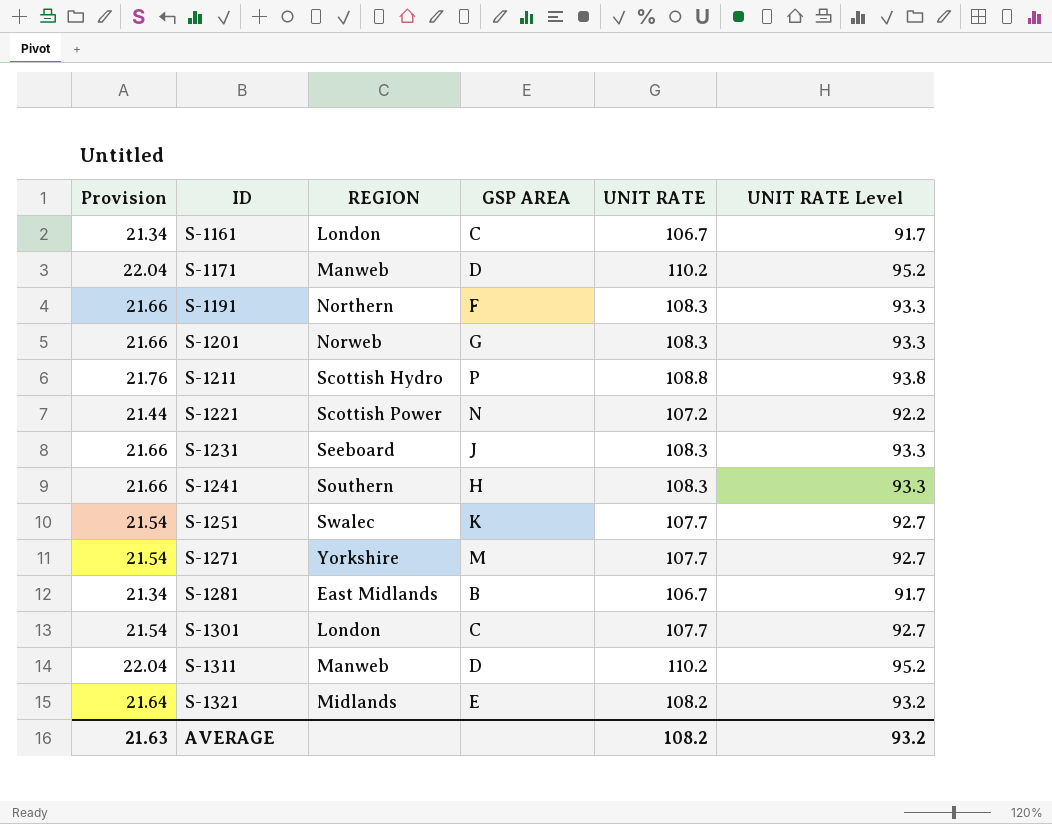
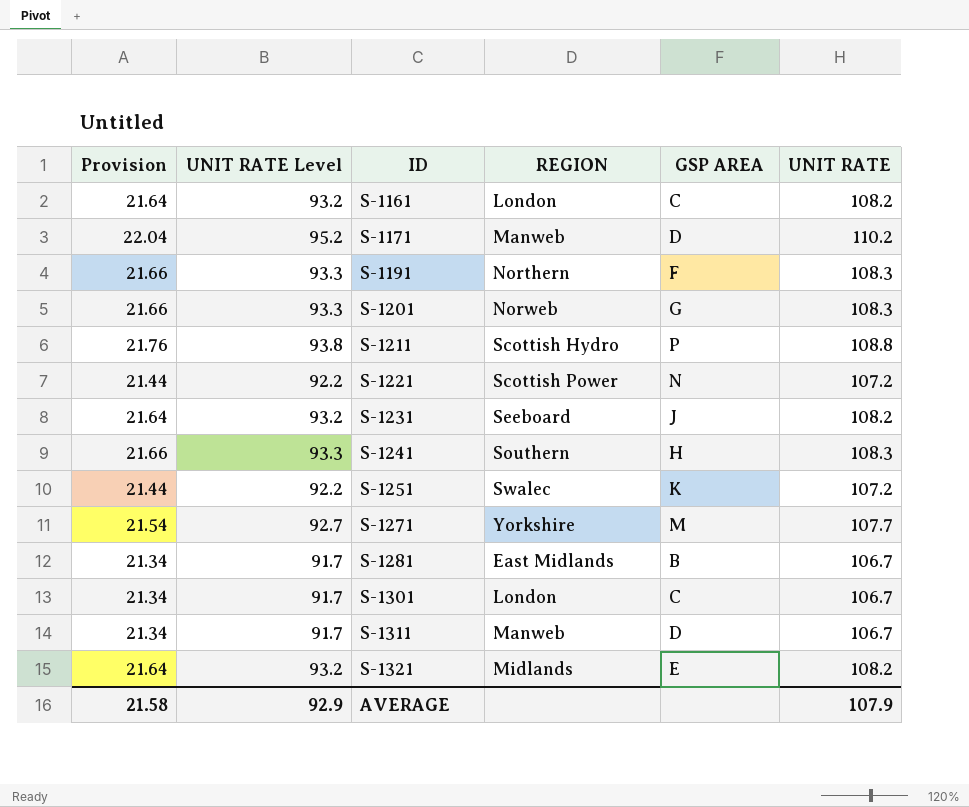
column UNIT RATE Level | position: 6 -> 2
S-1161 | Provision: 21.34 -> 21.64
S-1161 | UNIT RATE Level: 91.7 -> 93.2
S-1161 | UNIT RATE: 106.7 -> 108.2
S-1231 | Provision: 21.66 -> 21.64
S-1231 | UNIT RATE Level: 93.3 -> 93.2
S-1231 | UNIT RATE: 108.3 -> 108.2
S-1251 | Provision: 21.54 -> 21.44
S-1251 | UNIT RATE Level: 92.7 -> 92.2
S-1251 | UNIT RATE: 107.7 -> 107.2
S-1301 | Provision: 21.54 -> 21.34
S-1301 | UNIT RATE Level: 92.7 -> 91.7
S-1301 | UNIT RATE: 107.7 -> 106.7
S-1311 | Provision: 22.04 -> 21.34
S-1311 | UNIT RATE Level: 95.2 -> 91.7
S-1311 | UNIT RATE: 110.2 -> 106.7
AVERAGE | Provision: 21.63 -> 21.58
AVERAGE | UNIT RATE Level: 93.2 -> 92.9
AVERAGE | UNIT RATE: 108.2 -> 107.9

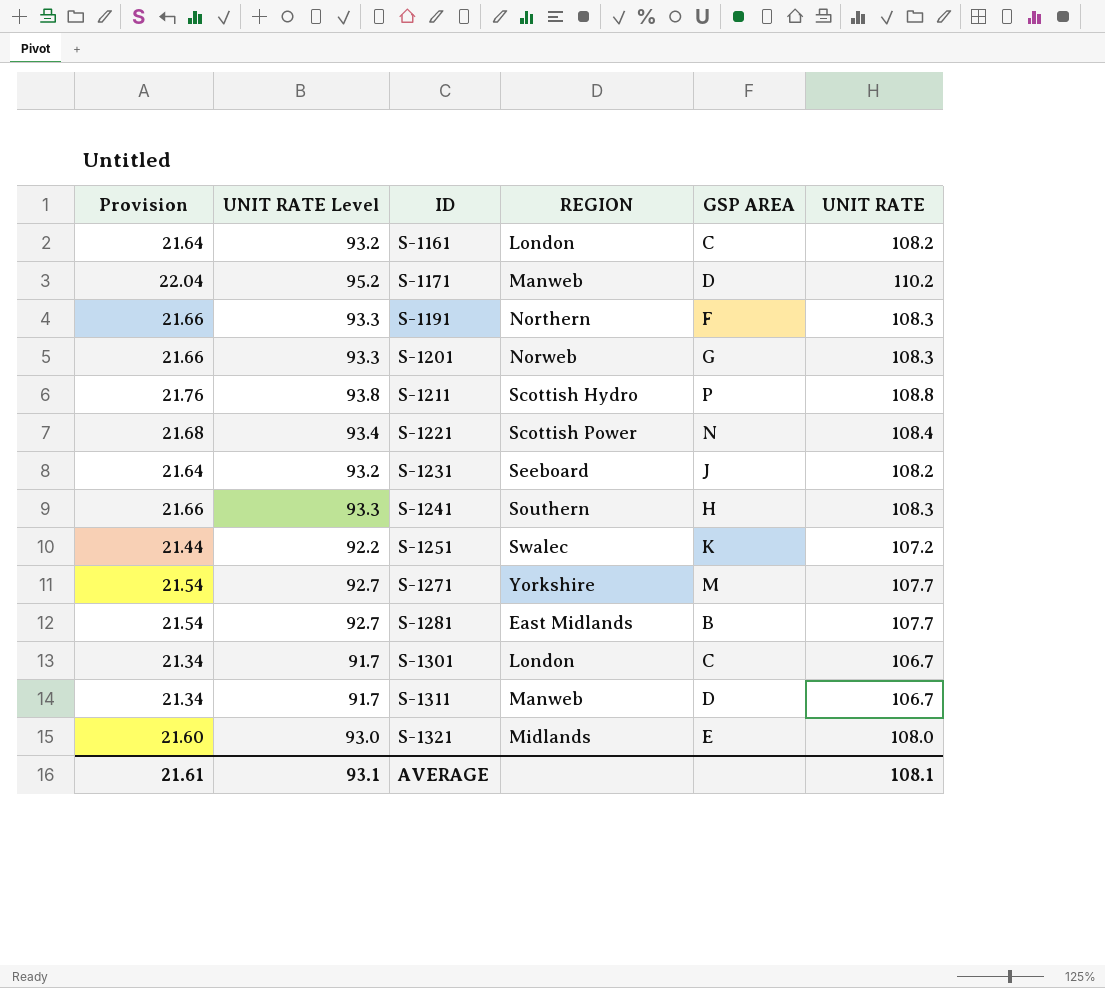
S-1221 | Provision: 21.44 -> 21.68
S-1221 | UNIT RATE Level: 92.2 -> 93.4
S-1221 | UNIT RATE: 107.2 -> 108.4
S-1281 | Provision: 21.34 -> 21.54
S-1281 | UNIT RATE Level: 91.7 -> 92.7
S-1281 | UNIT RATE: 106.7 -> 107.7
S-1321 | Provision: 21.64 -> 21.60
S-1321 | UNIT RATE Level: 93.2 -> 93.0
S-1321 | UNIT RATE: 108.2 -> 108.0
AVERAGE | Provision: 21.58 -> 21.61
AVERAGE | UNIT RATE Level: 92.9 -> 93.1
AVERAGE | UNIT RATE: 107.9 -> 108.1

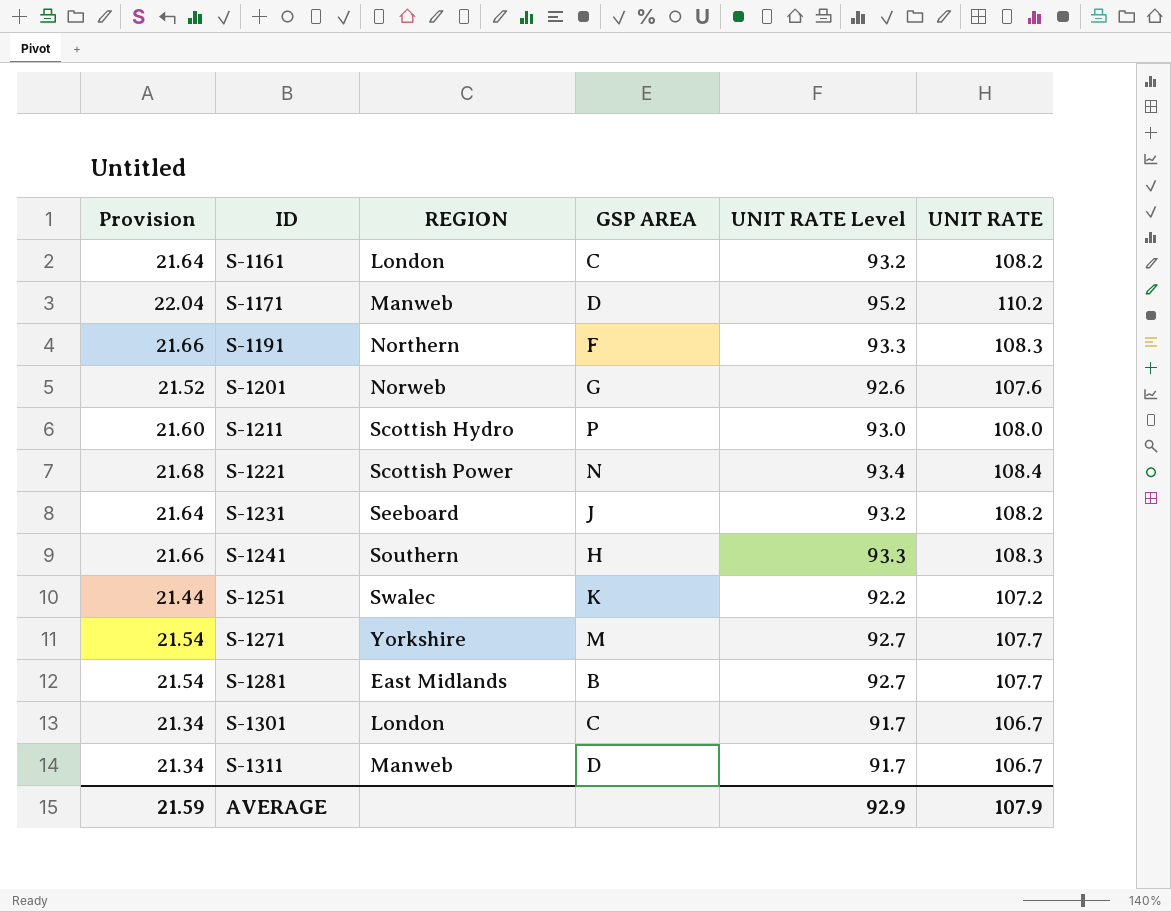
column UNIT RATE Level | position: 2 -> 5
row S-1321: 21.60 | 93.0 | Midlands | E | 108.0 -> none
S-1201 | Provision: 21.66 -> 21.52
S-1201 | UNIT RATE Level: 93.3 -> 92.6
S-1201 | UNIT RATE: 108.3 -> 107.6
S-1211 | Provision: 21.76 -> 21.60
S-1211 | UNIT RATE Level: 93.8 -> 93.0
S-1211 | UNIT RATE: 108.8 -> 108.0
AVERAGE | Provision: 21.61 -> 21.59
AVERAGE | UNIT RATE Level: 93.1 -> 92.9
AVERAGE | UNIT RATE: 108.1 -> 107.9

